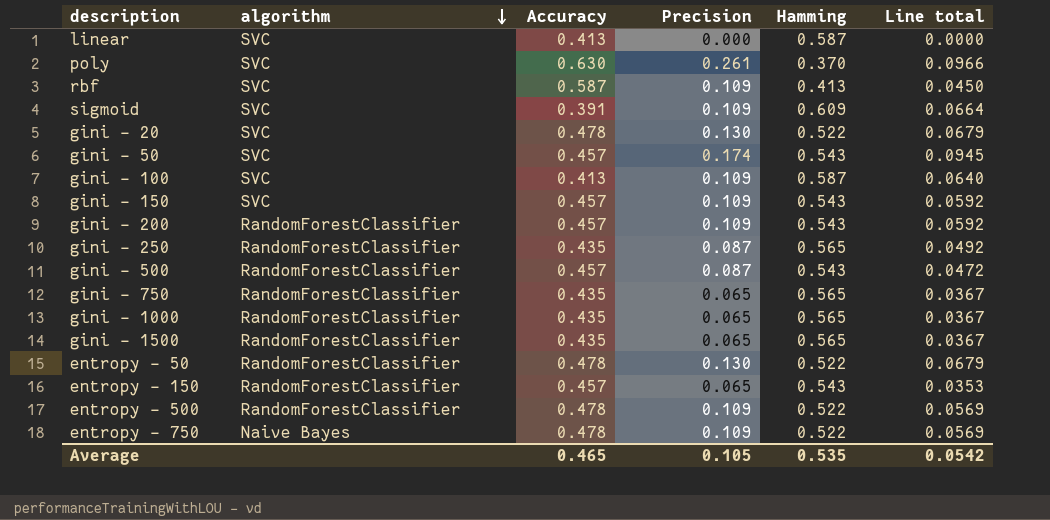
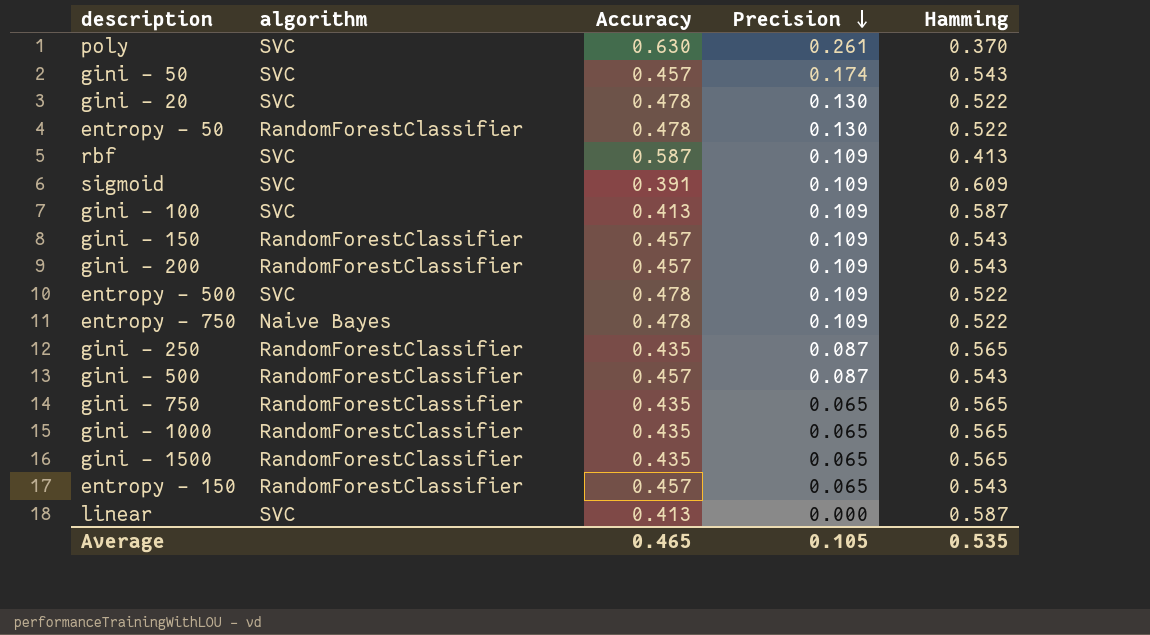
row order: algorithm descending -> Precision descending
column Line total | formula: [Precision] * [Hamming] -> none
gini - 150 | algorithm: SVC -> RandomForestClassifier
entropy - 500 | algorithm: RandomForestClassifier -> SVC

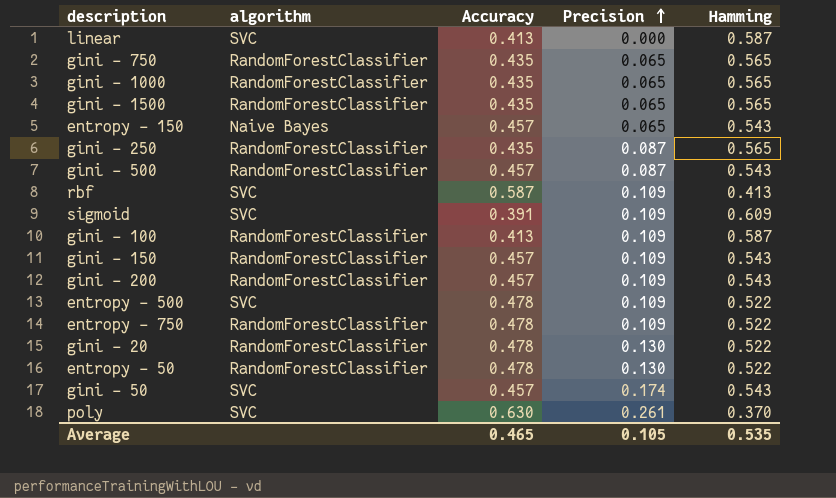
row order: Precision descending -> Precision ascending
entropy - 150 | algorithm: RandomForestClassifier -> Naive Bayes
gini - 100 | algorithm: SVC -> RandomForestClassifier
entropy - 750 | algorithm: Naive Bayes -> RandomForestClassifier
gini - 20 | algorithm: SVC -> RandomForestClassifier

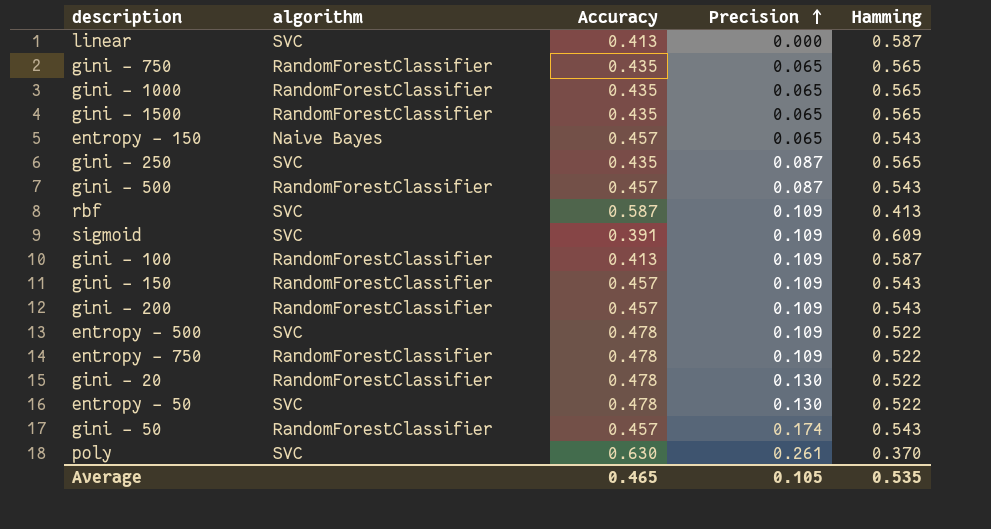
gini - 250 | algorithm: RandomForestClassifier -> SVC
entropy - 50 | algorithm: RandomForestClassifier -> SVC
gini - 50 | algorithm: SVC -> RandomForestClassifier

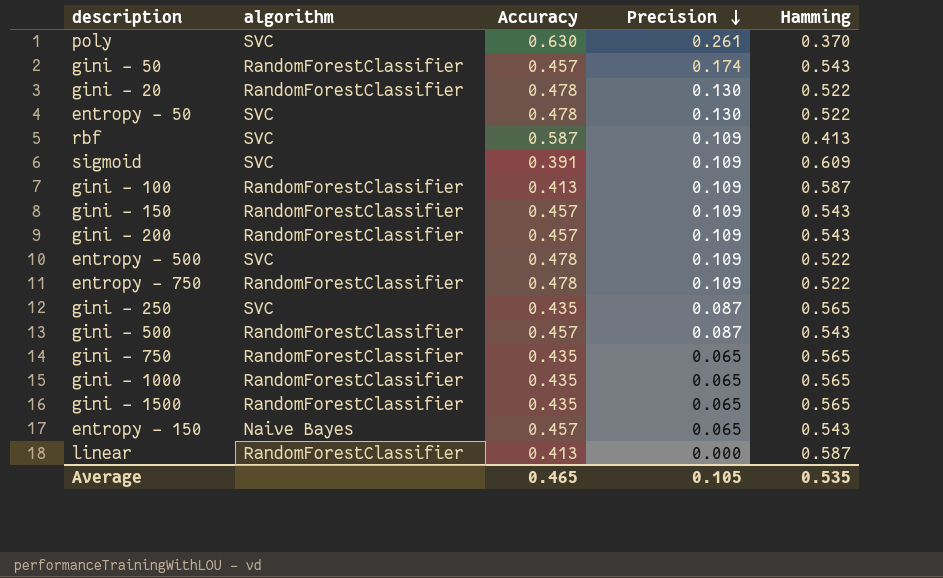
row order: Precision ascending -> Precision descending
linear | algorithm: SVC -> RandomForestClassifier

